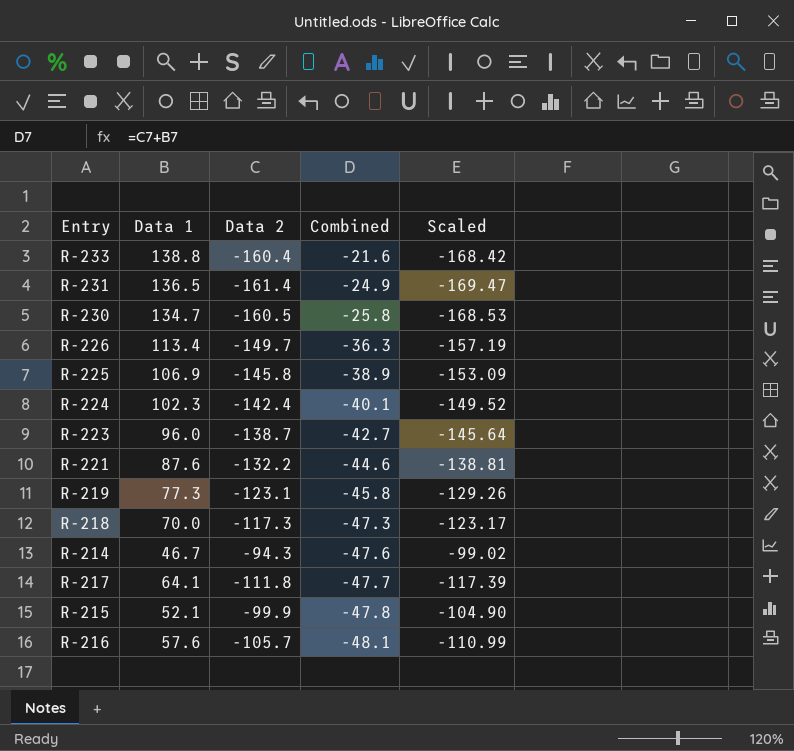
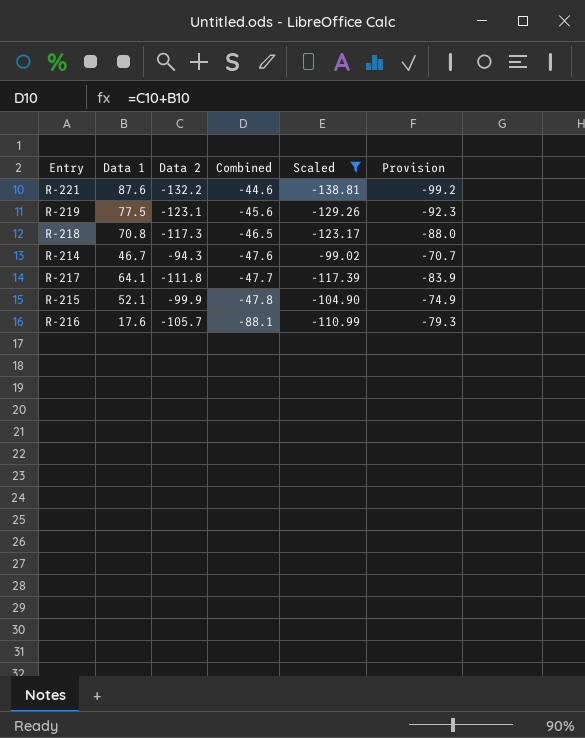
filter: none -> Scaled >= -138.81
column Provision | formula: none -> [Data 2] * 0.75
R-219 | Data 1: 77.3 -> 77.5
R-219 | Combined: -45.8 -> -45.6
R-218 | Data 1: 70.0 -> 70.8
R-218 | Combined: -47.3 -> -46.5
R-216 | Data 1: 57.6 -> 17.6
R-216 | Combined: -48.1 -> -88.1

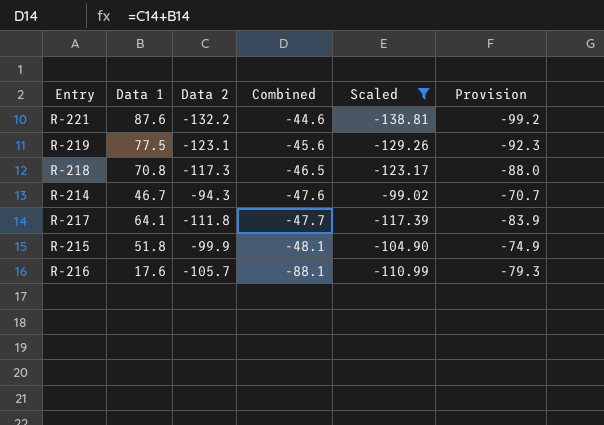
R-215 | Data 1: 52.1 -> 51.8
R-215 | Combined: -47.8 -> -48.1

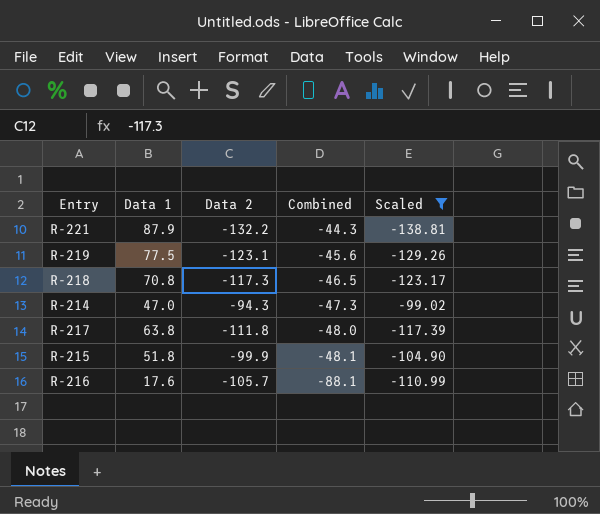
column Provision | formula: [Data 2] * 0.75 -> none
R-221 | Data 1: 87.6 -> 87.9
R-221 | Combined: -44.6 -> -44.3
R-214 | Data 1: 46.7 -> 47.0
R-214 | Combined: -47.6 -> -47.3
R-217 | Data 1: 64.1 -> 63.8
R-217 | Combined: -47.7 -> -48.0

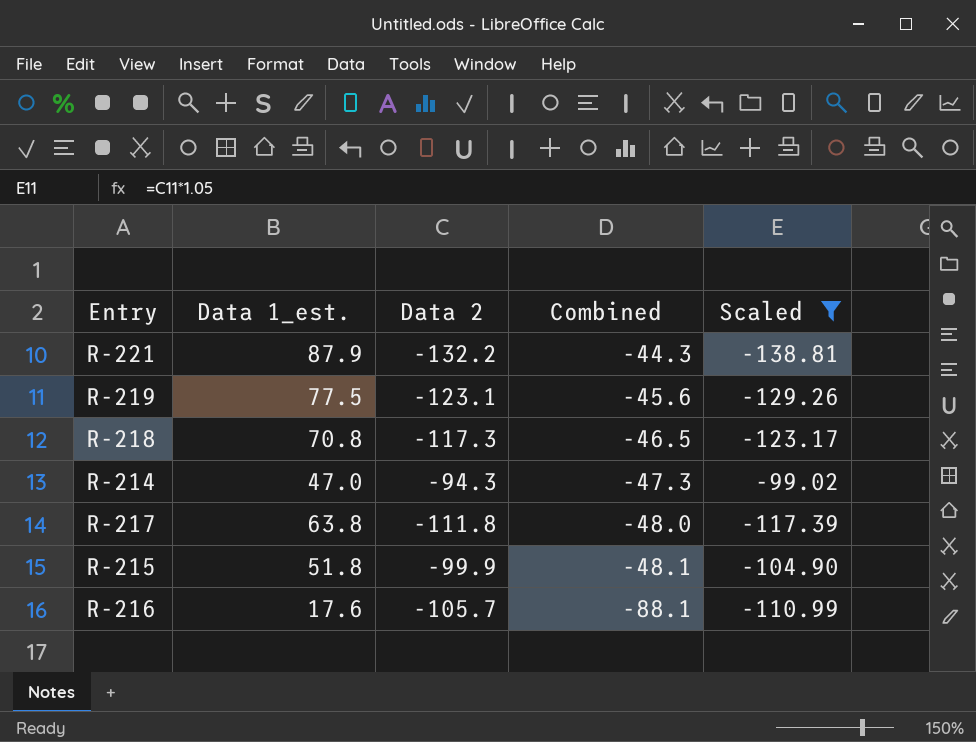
column name: Data 1 -> Data 1_est.

